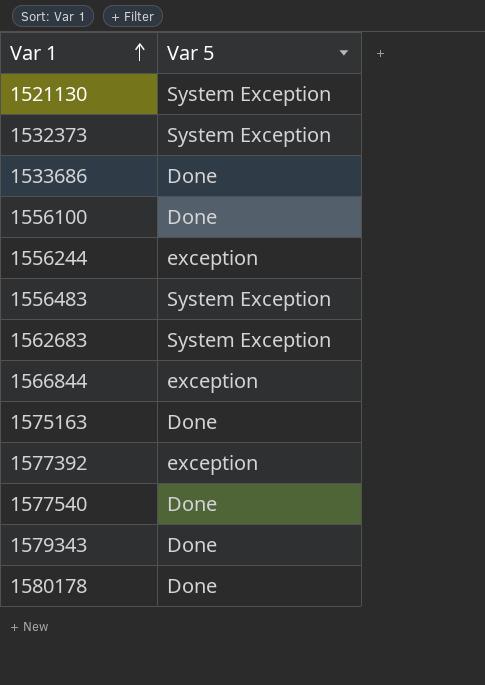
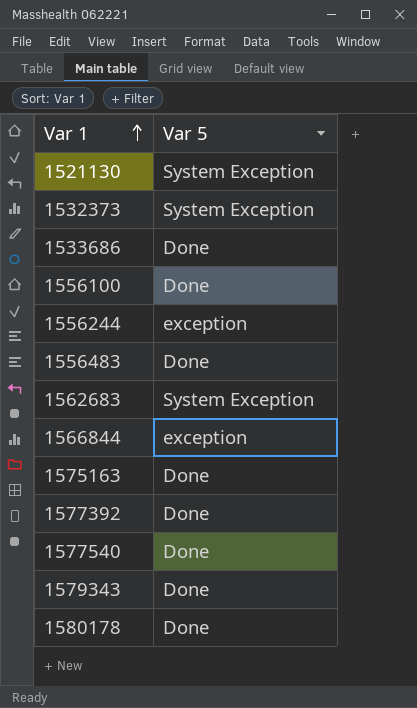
1556483 | Var 5: System Exception -> Done
1577392 | Var 5: exception -> Done

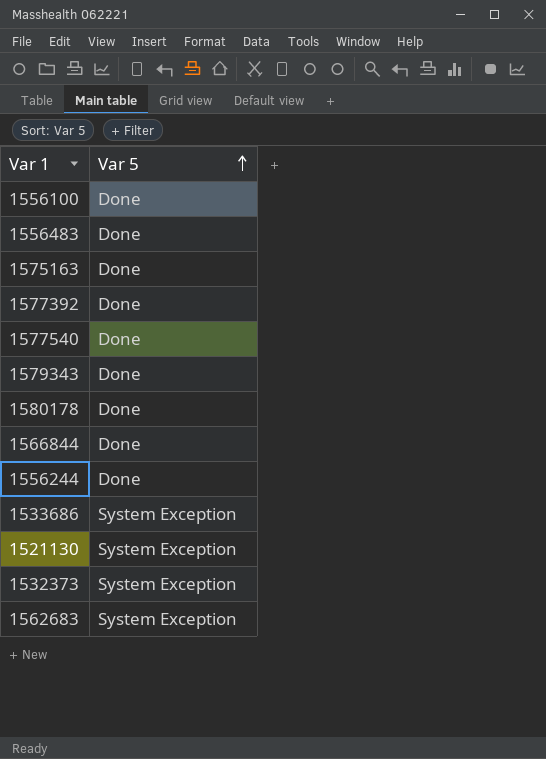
row order: Var 1 ascending -> Var 5 ascending
1566844 | Var 5: exception -> Done
1556244 | Var 5: exception -> Done
1533686 | Var 5: Done -> System Exception

